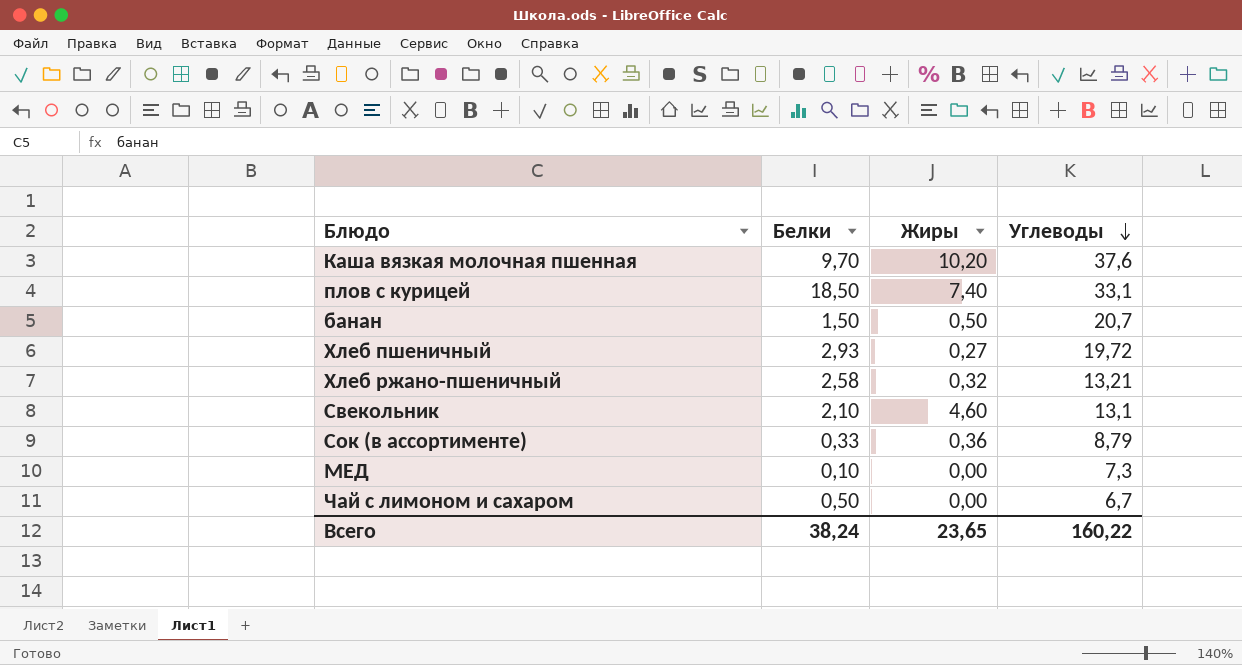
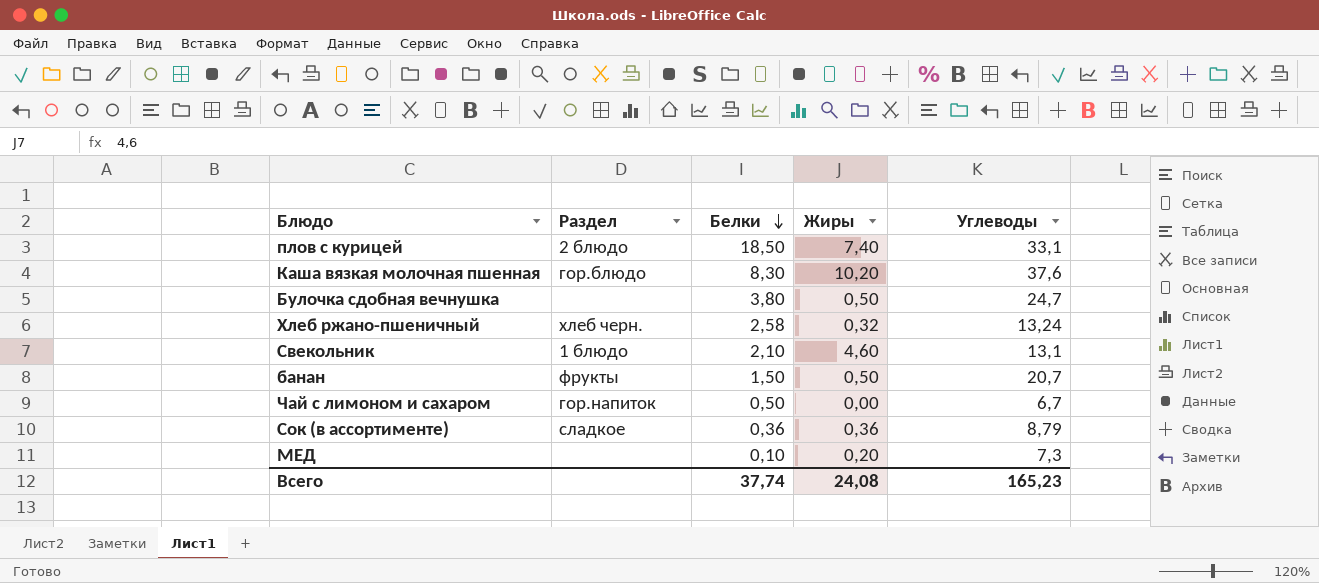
row order: Углеводы descending -> Белки descending
column Раздел | position: none -> 2
row Хлеб пшеничный: 2,93 | 0,27 | 19,72 -> none
Каша вязкая молочная пшенная | Белки: 9,70 -> 8,30
row Булочка сдобная вечнушка: none -> none | 3,80 | 0,50 | 24,7
Хлеб ржано-пшеничный | Углеводы: 13,21 -> 13,24
Сок (в ассортименте) | Белки: 0,33 -> 0,36
МЕД | Жиры: 0,00 -> 0,20
Всего | Белки: 38,24 -> 37,74
Всего | Жиры: 23,65 -> 24,08
Всего | Углеводы: 160,22 -> 165,23

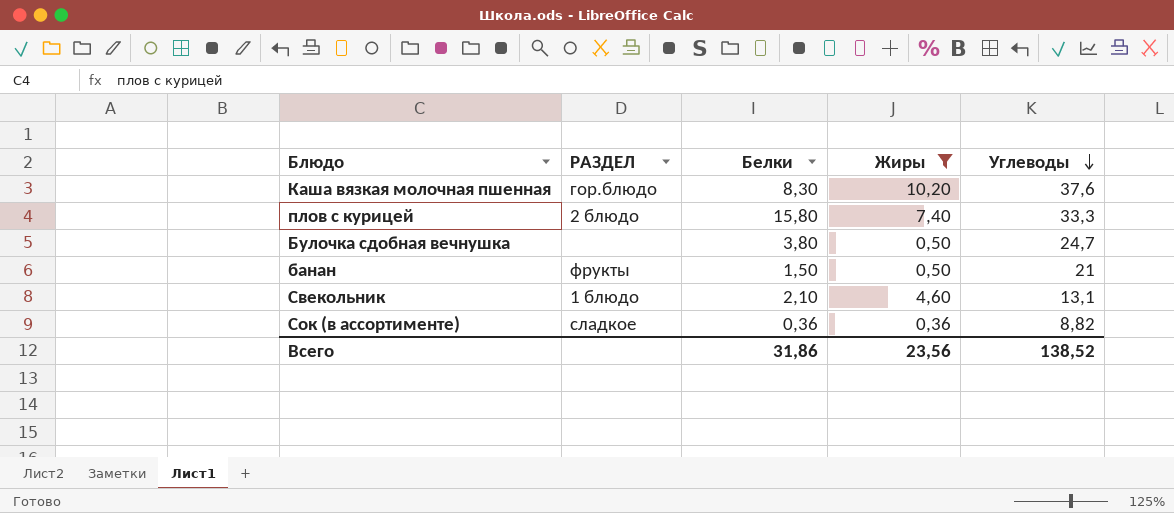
filter: none -> Жиры >= 0,36
row order: Белки descending -> Углеводы descending
column name: Раздел -> РАЗДЕЛ
плов с курицей | Белки: 18,50 -> 15,80
плов с курицей | Углеводы: 33,1 -> 33,3
банан | Углеводы: 20,7 -> 21
Сок (в ассортименте) | Углеводы: 8,79 -> 8,82
Всего | Белки: 37,74 -> 31,86
Всего | Жиры: 24,08 -> 23,56
Всего | Углеводы: 165,23 -> 138,52

